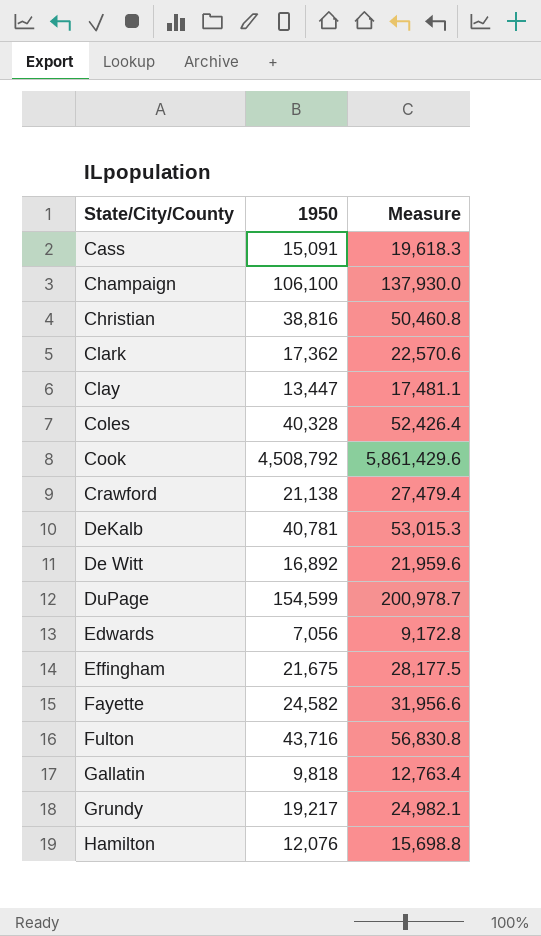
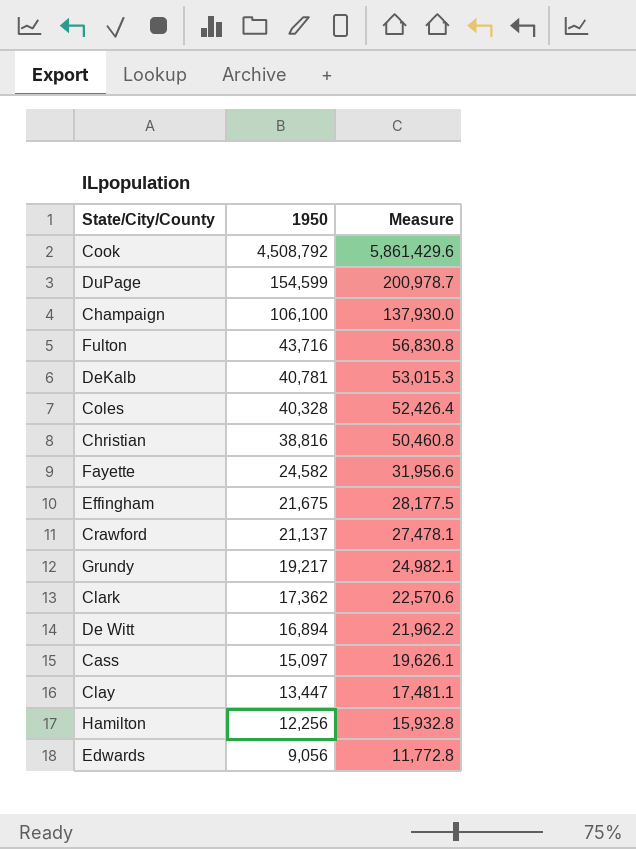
row order: none -> 1950 descending
row Gallatin: 9,818 | 12,763.4 -> none
Crawford | 1950: 21,138 -> 21,137
Crawford | Measure: 27,479.4 -> 27,478.1
De Witt | 1950: 16,892 -> 16,894
De Witt | Measure: 21,959.6 -> 21,962.2
Cass | 1950: 15,091 -> 15,097
Cass | Measure: 19,618.3 -> 19,626.1
Hamilton | 1950: 12,076 -> 12,256
Hamilton | Measure: 15,698.8 -> 15,932.8
Edwards | 1950: 7,056 -> 9,056
Edwards | Measure: 9,172.8 -> 11,772.8

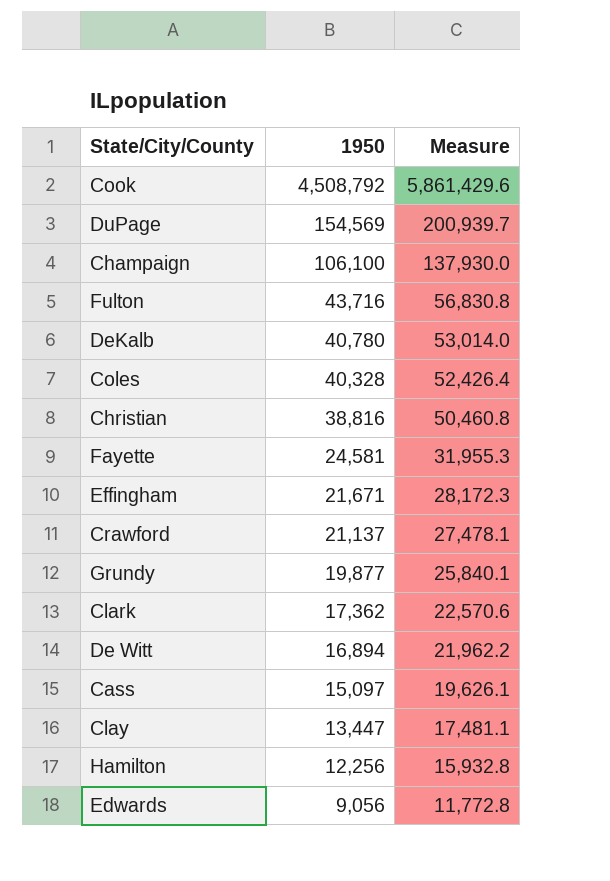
DuPage | 1950: 154,599 -> 154,569
DuPage | Measure: 200,978.7 -> 200,939.7
DeKalb | 1950: 40,781 -> 40,780
DeKalb | Measure: 53,015.3 -> 53,014.0
Fayette | 1950: 24,582 -> 24,581
Fayette | Measure: 31,956.6 -> 31,955.3
Effingham | 1950: 21,675 -> 21,671
Effingham | Measure: 28,177.5 -> 28,172.3
Grundy | 1950: 19,217 -> 19,877
Grundy | Measure: 24,982.1 -> 25,840.1

